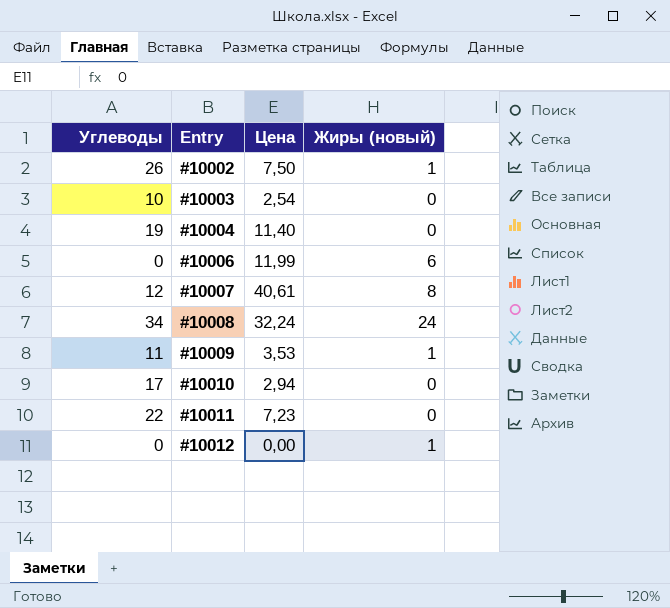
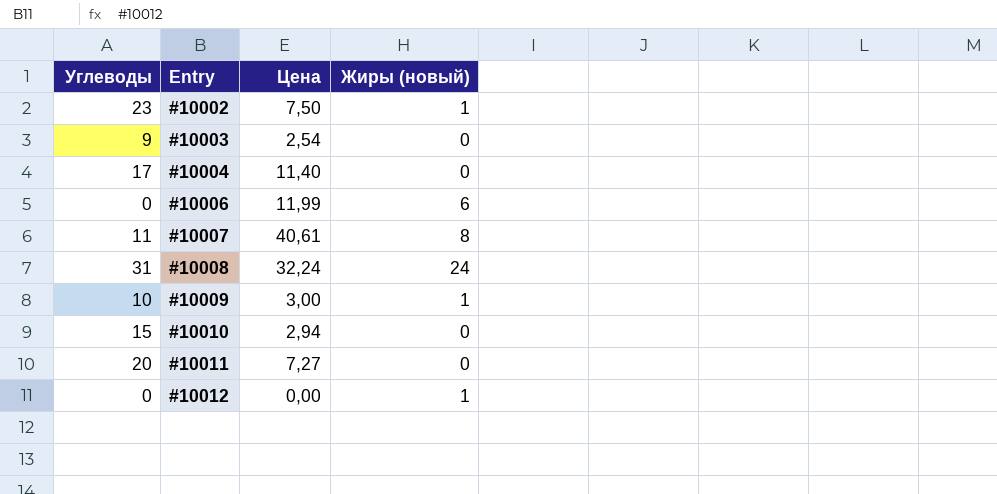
#10002 | Углеводы: 26 -> 23
#10003 | Углеводы: 10 -> 9
#10004 | Углеводы: 19 -> 17
#10007 | Углеводы: 12 -> 11
#10008 | Углеводы: 34 -> 31
#10009 | Углеводы: 11 -> 10
#10009 | Цена: 3,53 -> 3,00
#10010 | Углеводы: 17 -> 15
#10011 | Углеводы: 22 -> 20
#10011 | Цена: 7,23 -> 7,27

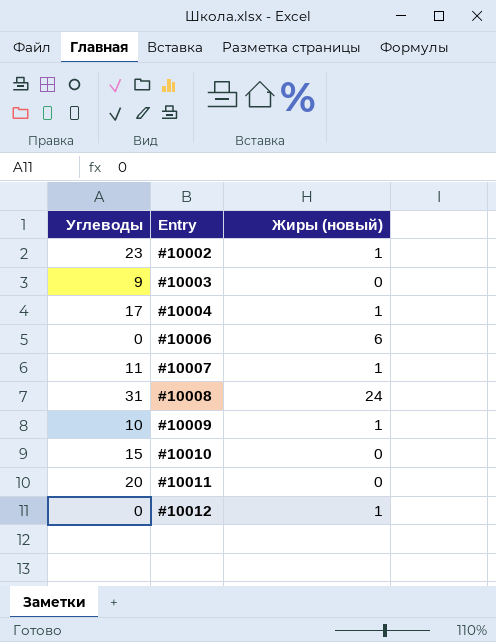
column Цена | position: 3 -> none
#10004 | Жиры (новый): 0 -> 1
#10007 | Жиры (новый): 8 -> 1

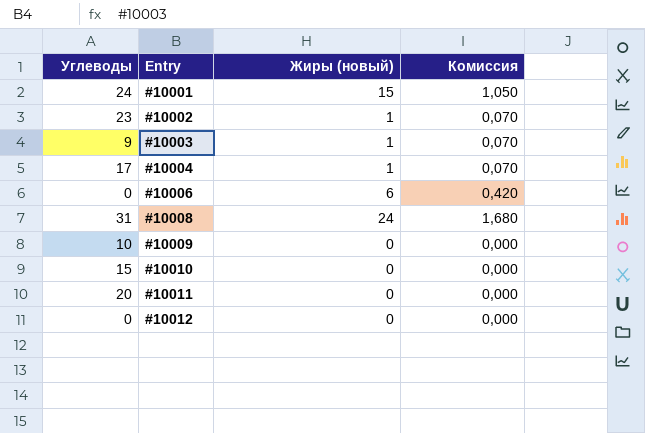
column Комиссия | formula: none -> [Жиры (новый)] * 0,07
row #10007: 11 | 1 -> none
row #10001: none -> 24 | 15 | 1,050
#10003 | Жиры (новый): 0 -> 1
#10009 | Жиры (новый): 1 -> 0
#10012 | Жиры (новый): 1 -> 0

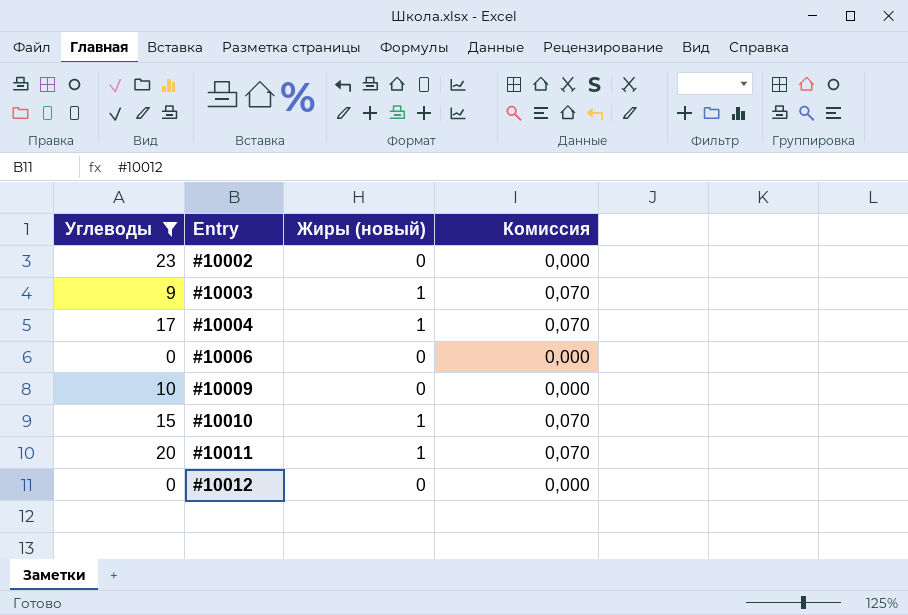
filter: none -> Углеводы <= 23
#10002 | Жиры (новый): 1 -> 0
#10002 | Комиссия: 0,070 -> 0,000
#10006 | Жиры (новый): 6 -> 0
#10006 | Комиссия: 0,420 -> 0,000
#10010 | Жиры (новый): 0 -> 1
#10010 | Комиссия: 0,000 -> 0,070
#10011 | Жиры (новый): 0 -> 1
#10011 | Комиссия: 0,000 -> 0,070

